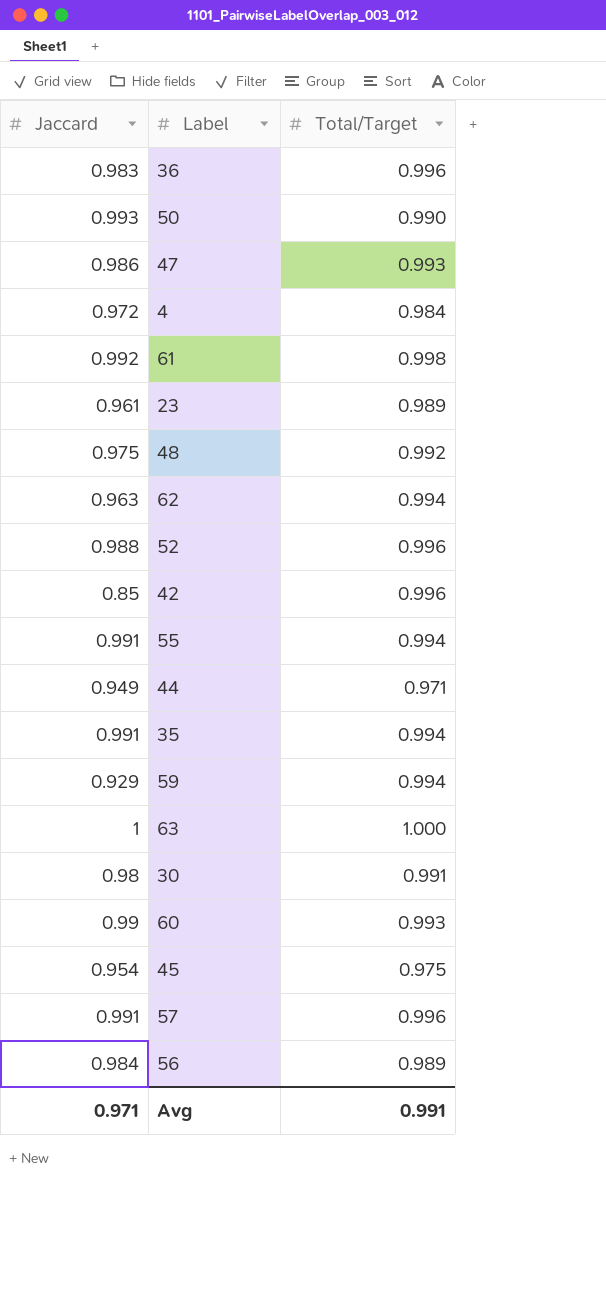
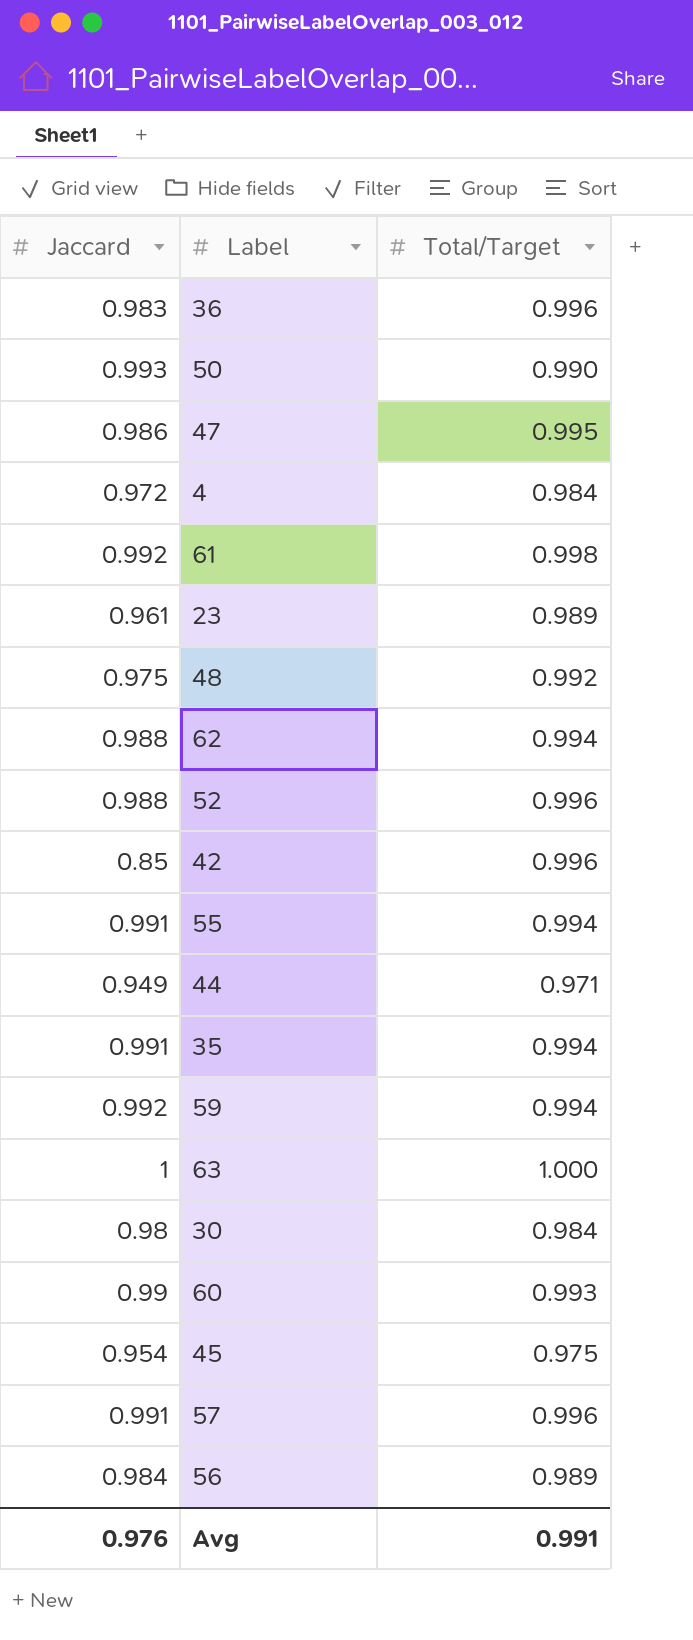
47 | Total/Target: 0.993 -> 0.995
62 | Jaccard: 0.963 -> 0.988
59 | Jaccard: 0.929 -> 0.992
30 | Total/Target: 0.991 -> 0.984
Avg | Jaccard: 0.971 -> 0.976

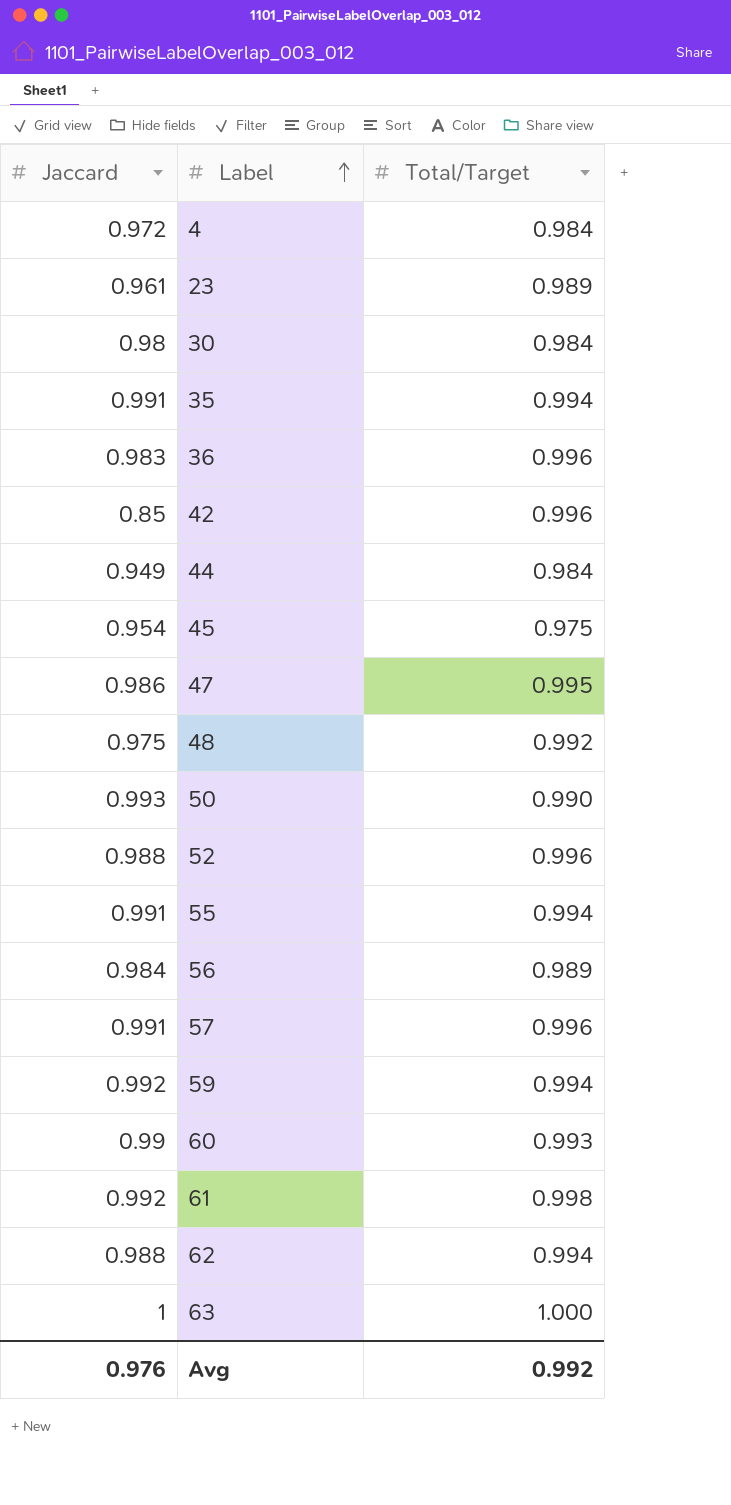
row order: none -> Label ascending
44 | Total/Target: 0.971 -> 0.984
Avg | Total/Target: 0.991 -> 0.992

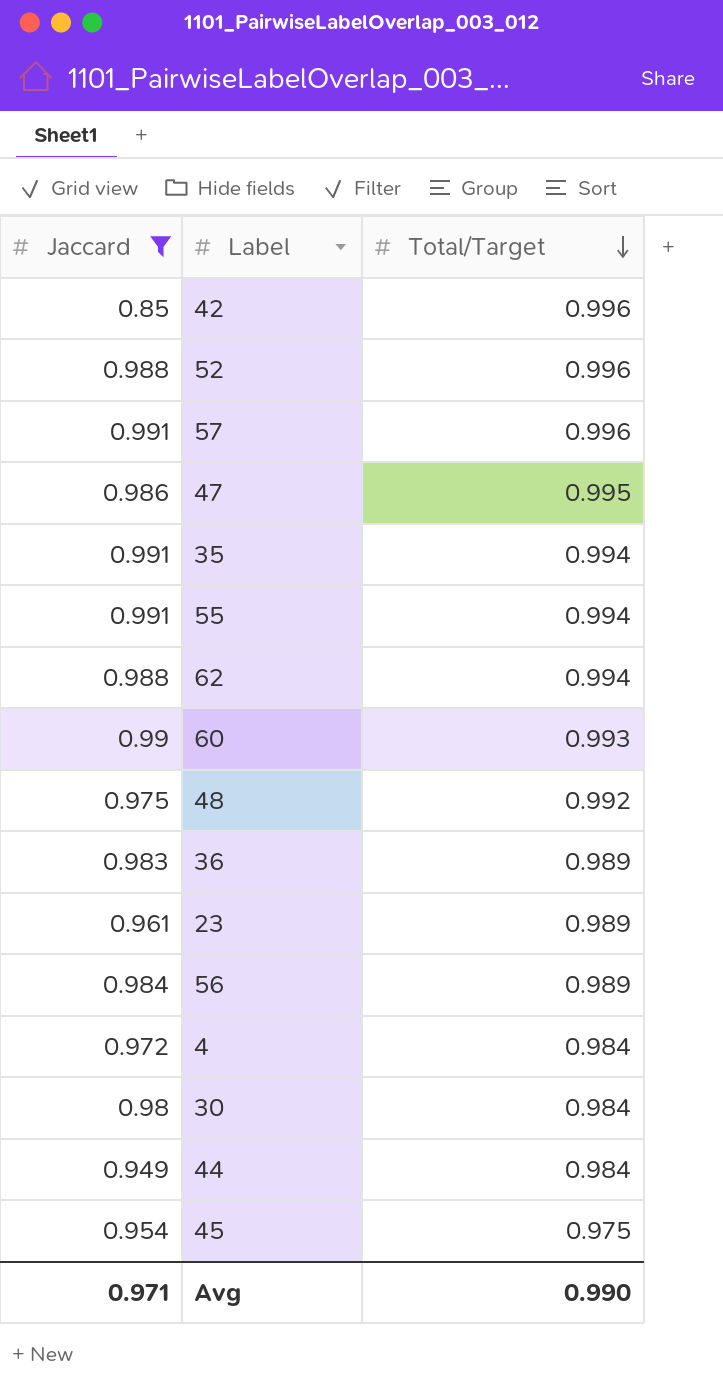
filter: none -> Jaccard <= 0.991
row order: Label ascending -> Total/Target descending
36 | Total/Target: 0.996 -> 0.989
Avg | Jaccard: 0.976 -> 0.971
Avg | Total/Target: 0.992 -> 0.990

